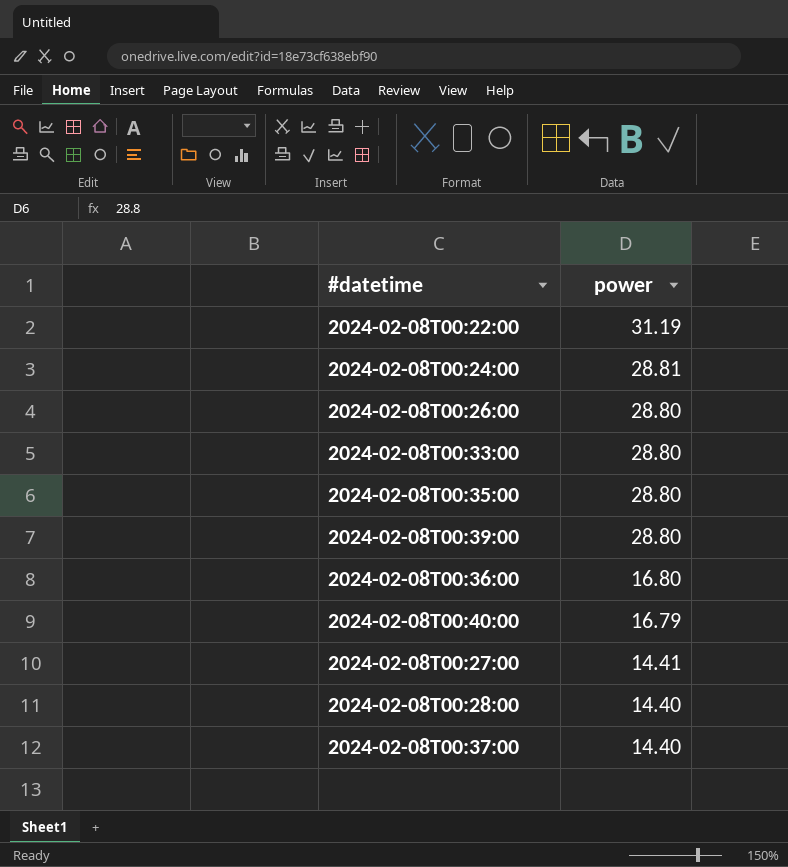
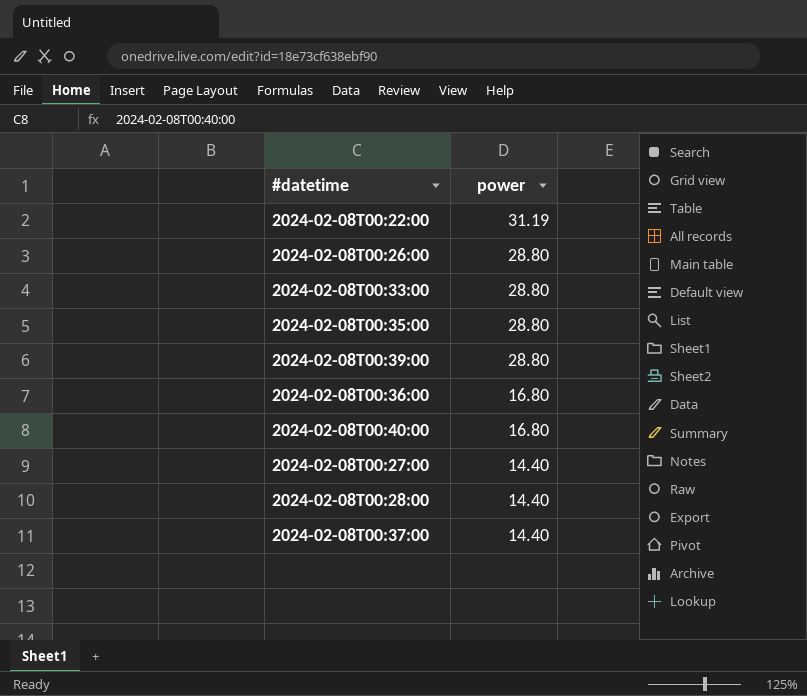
row 2024-02-08T00:24:00: 28.81 -> none
2024-02-08T00:40:00 | power: 16.79 -> 16.80
2024-02-08T00:27:00 | power: 14.41 -> 14.40

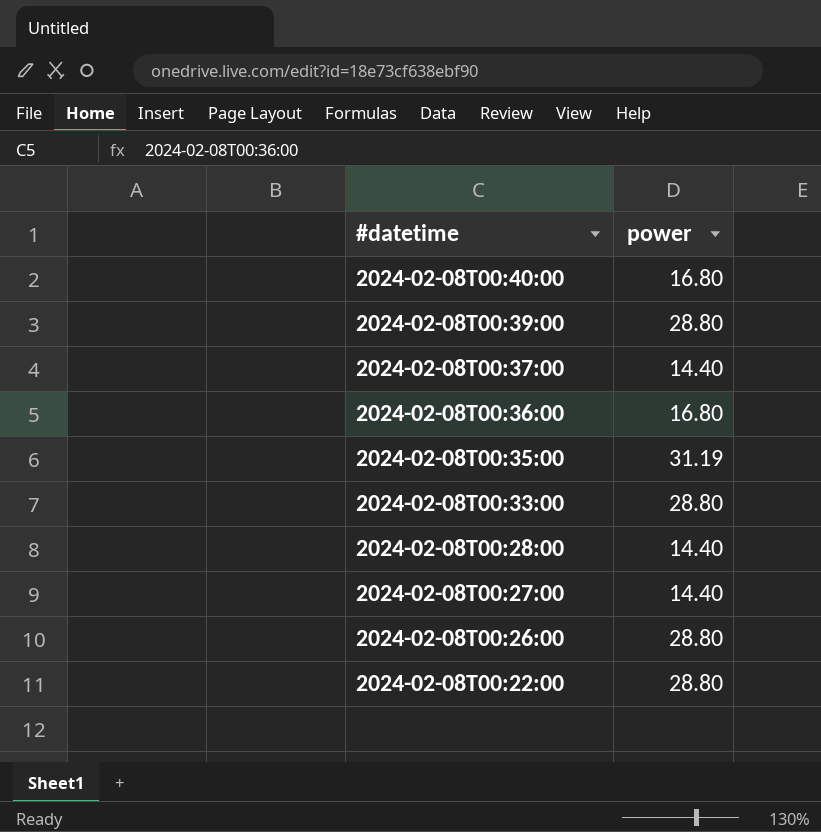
row order: power descending -> #datetime descending
2024-02-08T00:35:00 | power: 28.80 -> 31.19
2024-02-08T00:22:00 | power: 31.19 -> 28.80

